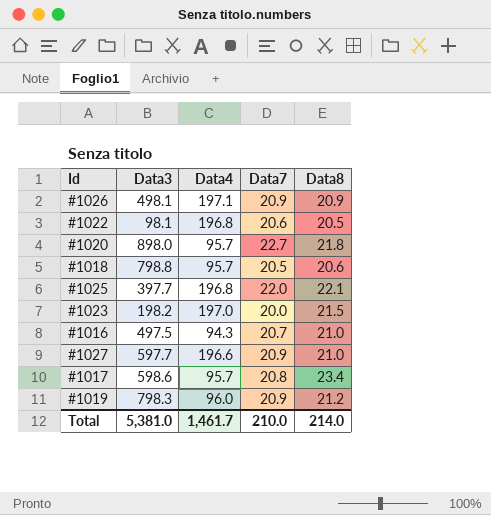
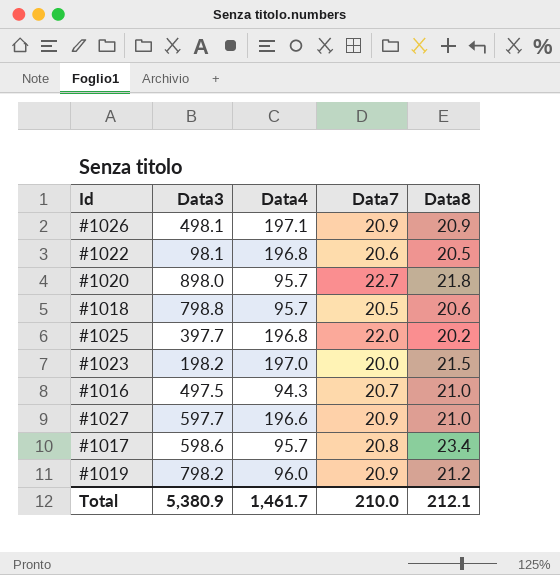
#1025 | Data8: 22.1 -> 20.2
#1019 | Data3: 798.3 -> 798.2
Total | Data3: 5,381.0 -> 5,380.9
Total | Data8: 214.0 -> 212.1

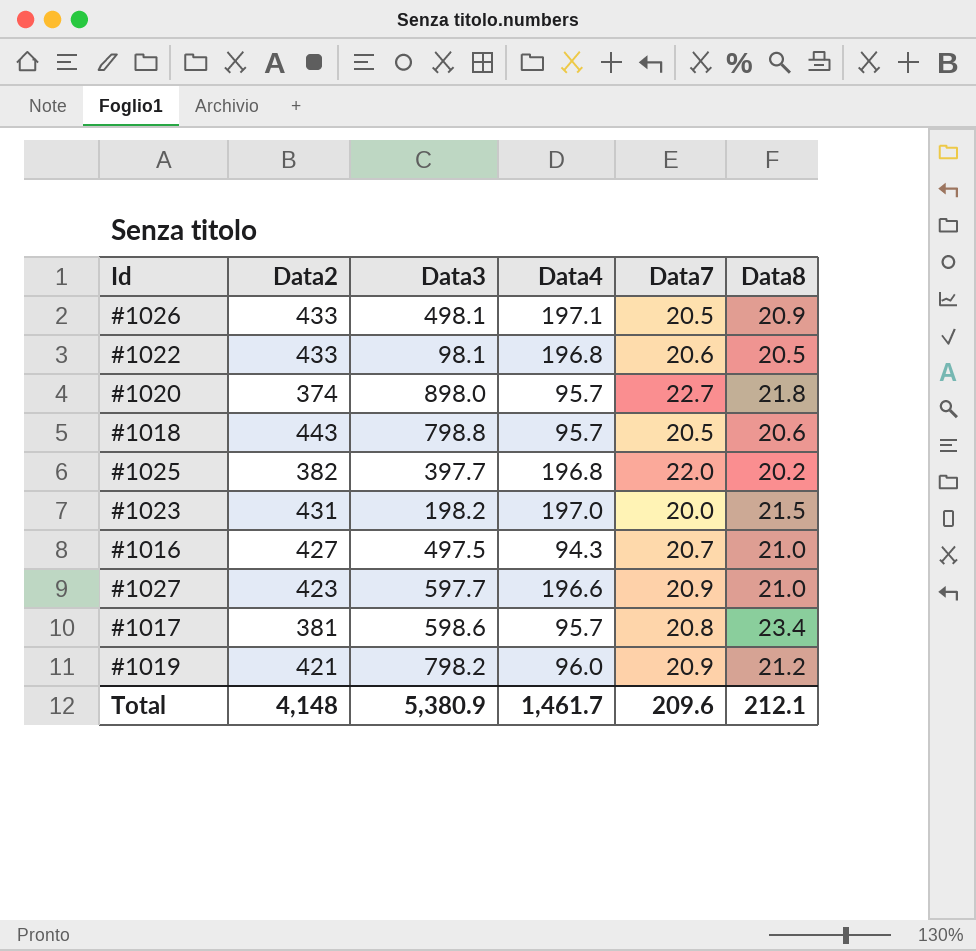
column Data2 | position: none -> 2
#1026 | Data7: 20.9 -> 20.5
Total | Data7: 210.0 -> 209.6

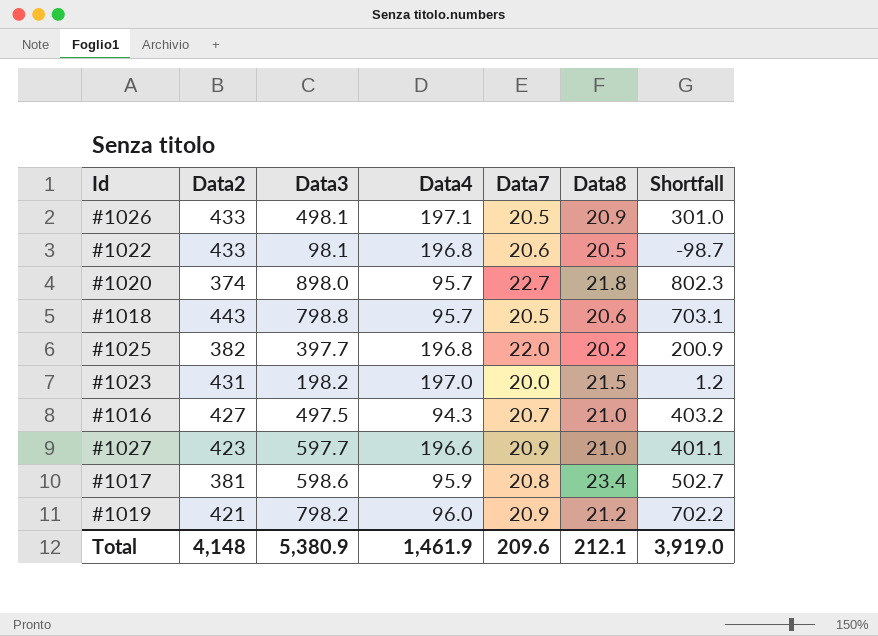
column Shortfall | formula: none -> [Data3] - [Data4]
#1017 | Data4: 95.7 -> 95.9
Total | Data4: 1,461.7 -> 1,461.9

